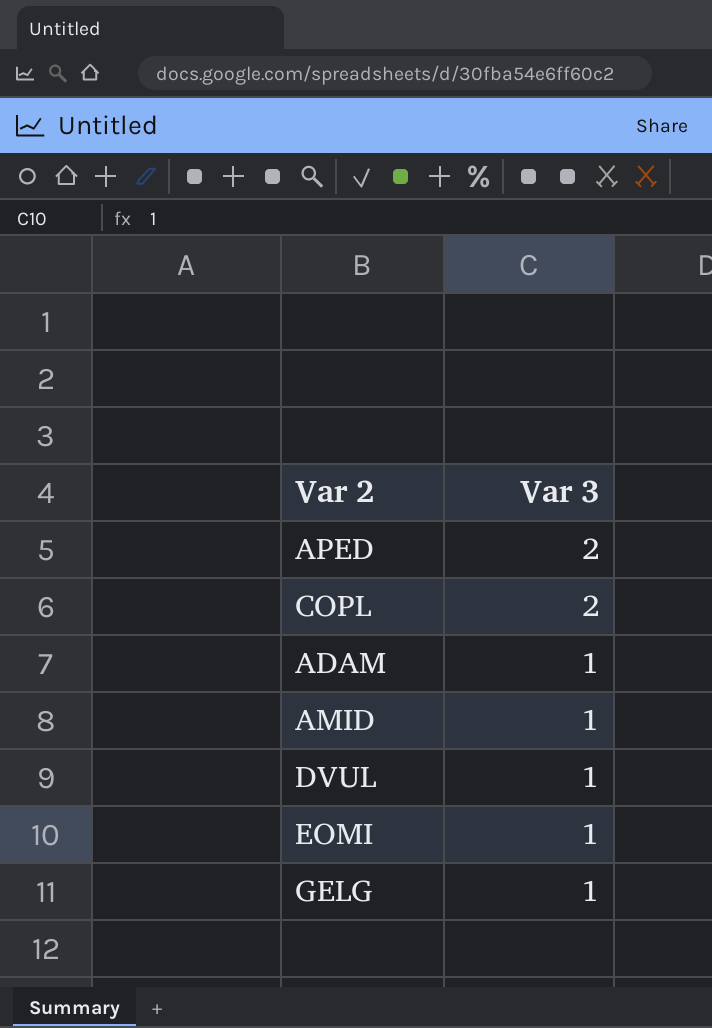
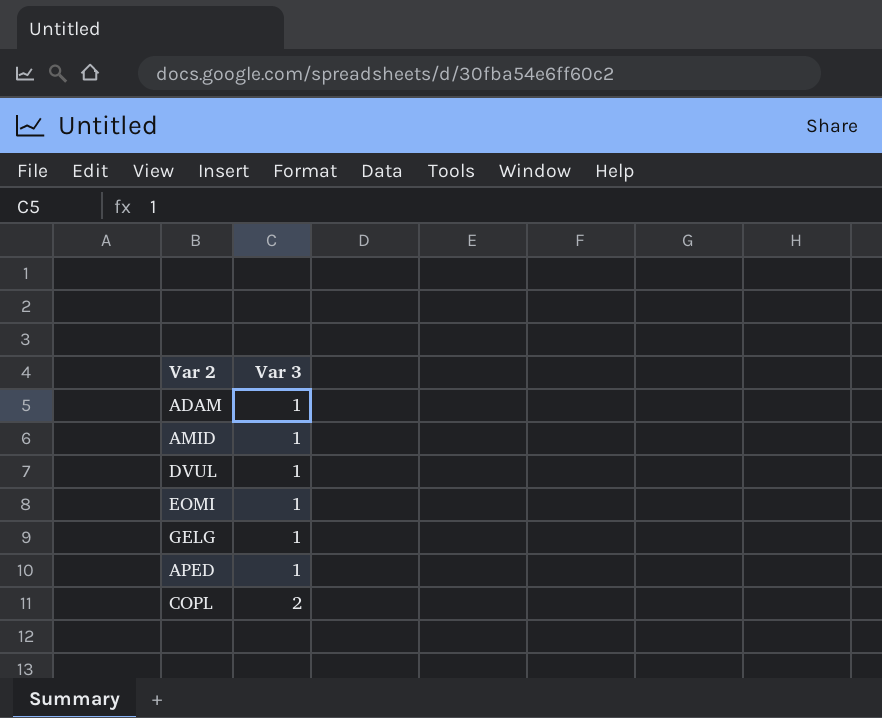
row order: Var 3 descending -> Var 3 ascending
APED | Var 3: 2 -> 1

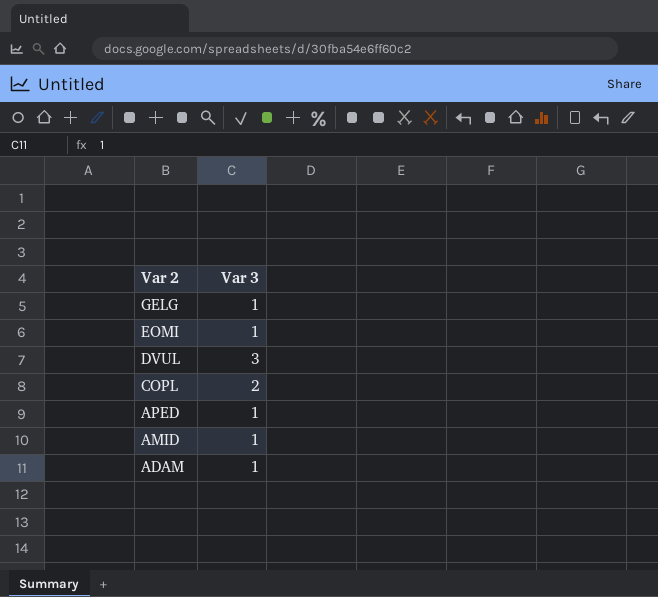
row order: Var 3 ascending -> Var 2 descending
DVUL | Var 3: 1 -> 3

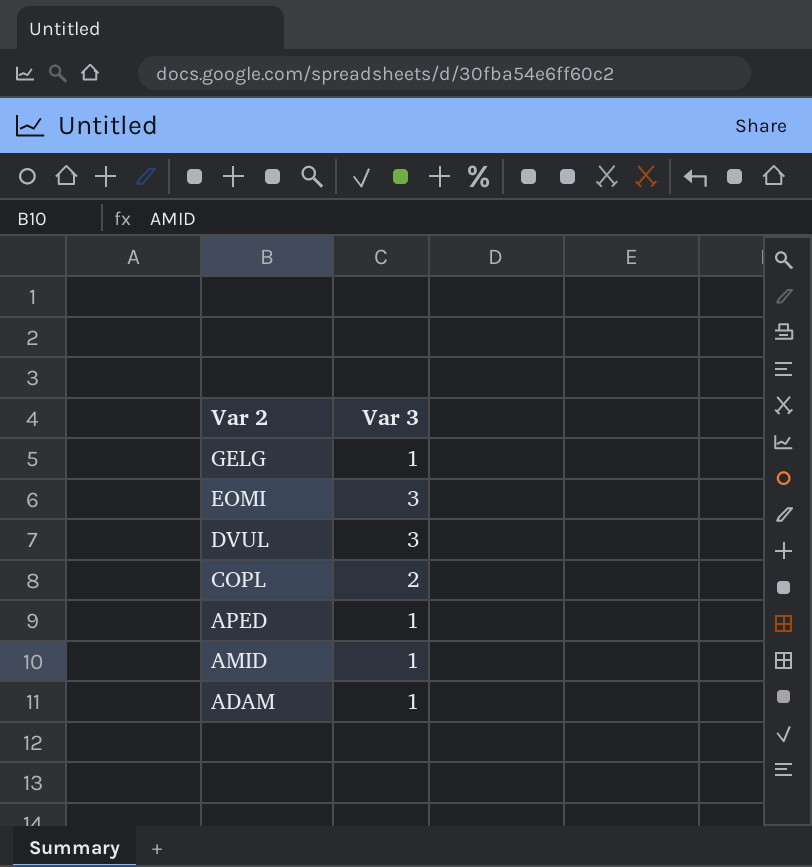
EOMI | Var 3: 1 -> 3

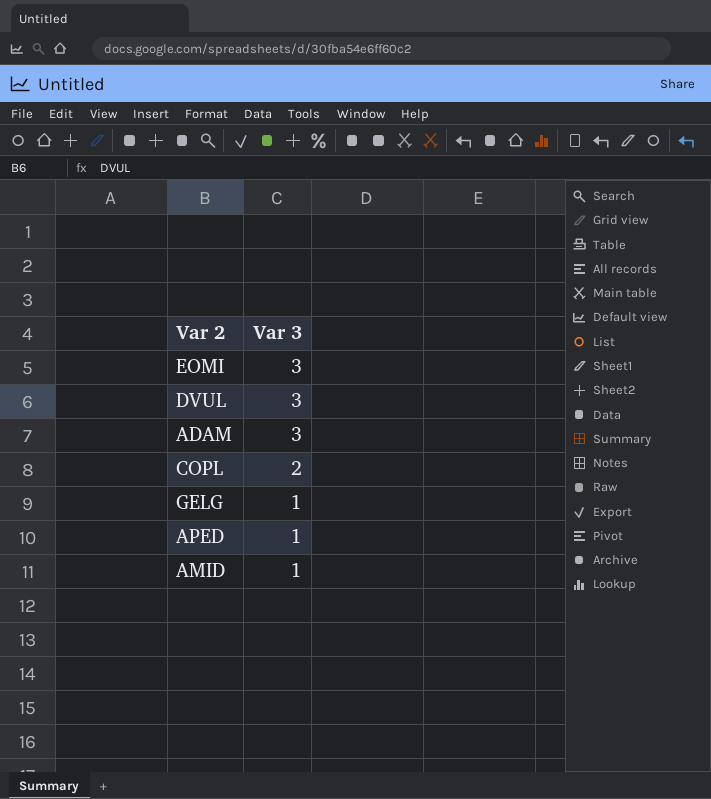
row order: Var 2 descending -> Var 3 descending
ADAM | Var 3: 1 -> 3

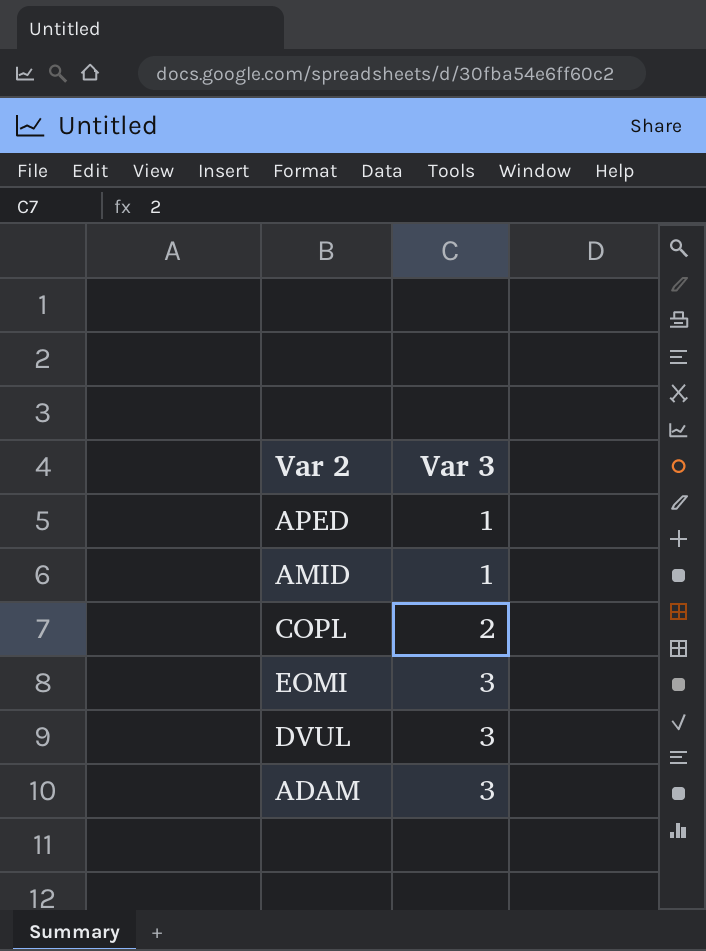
row order: Var 3 descending -> Var 3 ascending
row GELG: 1 -> none

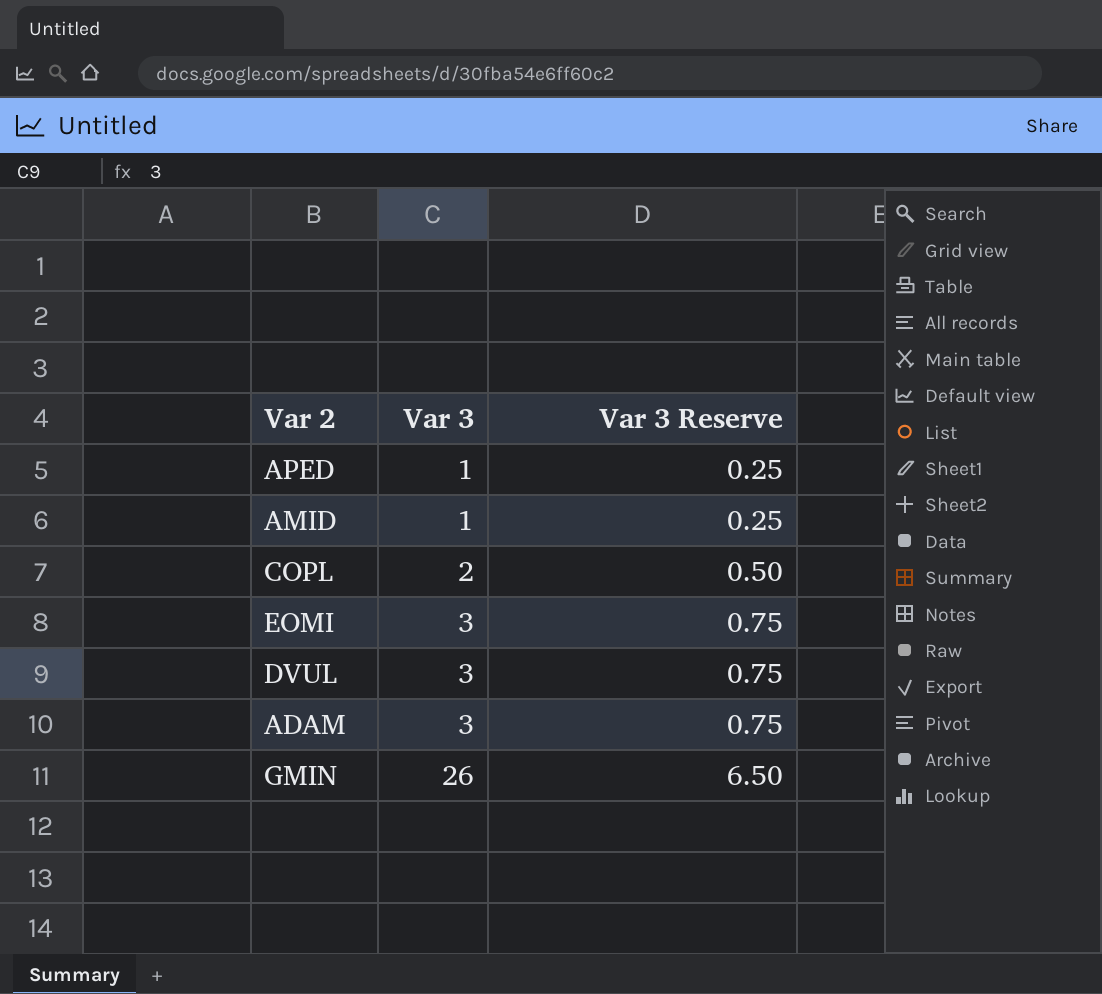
column Var 3 Reserve | formula: none -> [Var 3] * 0.25
row GMIN: none -> 26 | 6.50

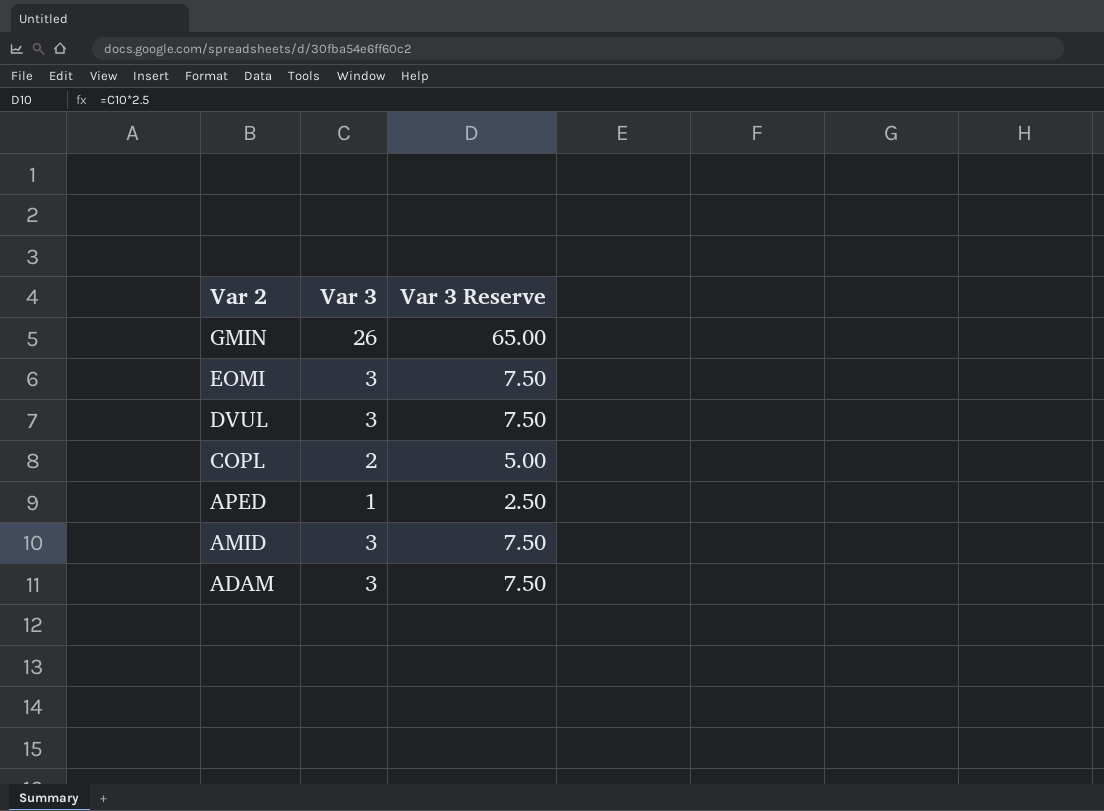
row order: Var 3 ascending -> Var 2 descending
column Var 3 Reserve | formula: [Var 3] * 0.25 -> [Var 3] * 2.5
AMID | Var 3: 1 -> 3

